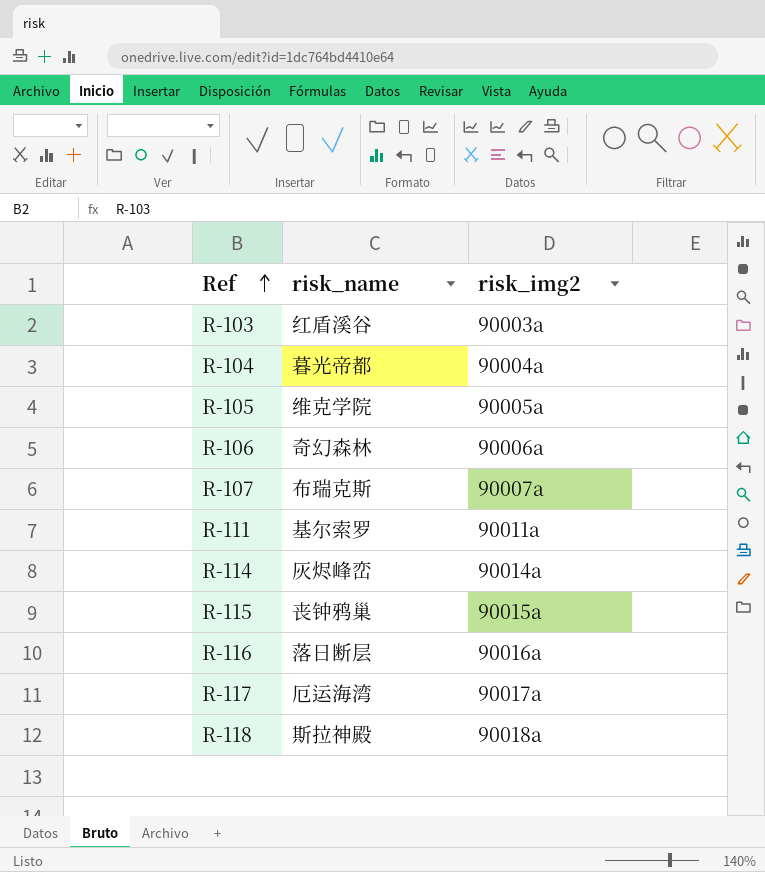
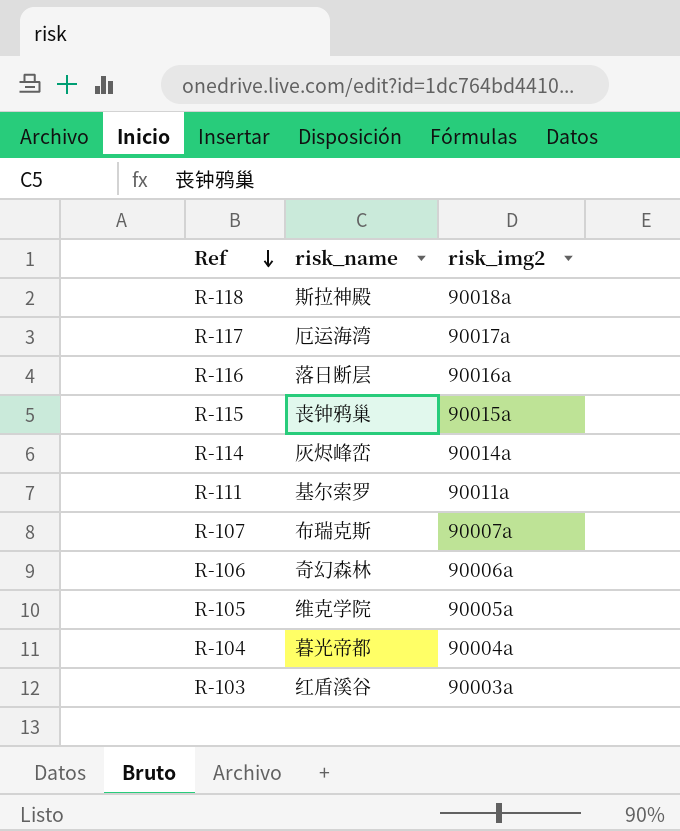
row order: Ref ascending -> Ref descending

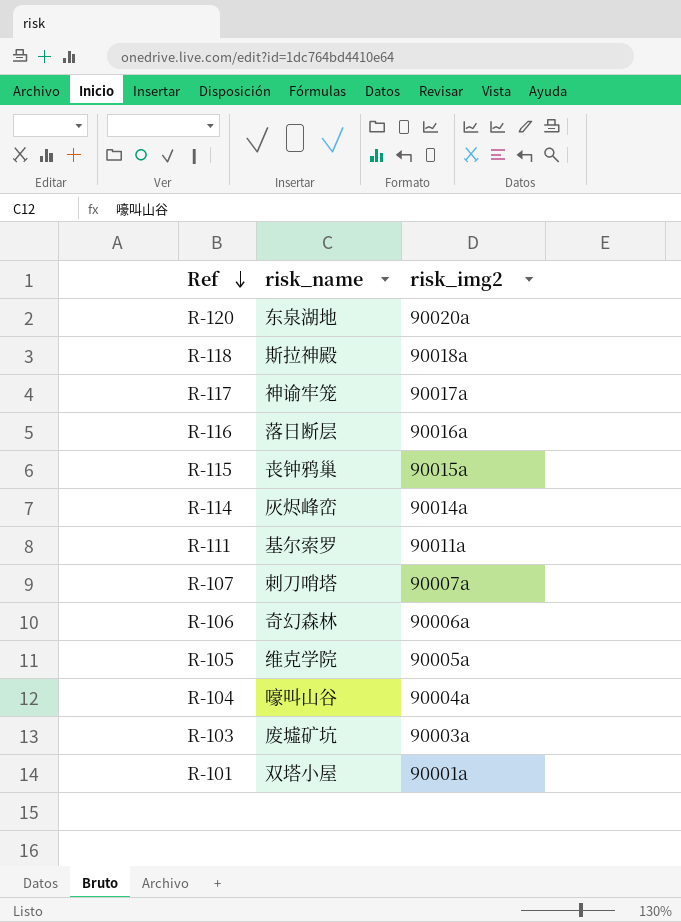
row R-120: none -> 东泉湖地 | 90020a
R-117 | risk_name: 厄运海湾 -> 神谕牢笼
R-107 | risk_name: 布瑞克斯 -> 刺刀哨塔
R-104 | risk_name: 暮光帝都 -> 嚎叫山谷
R-103 | risk_name: 红盾溪谷 -> 废墟矿坑
row R-101: none -> 双塔小屋 | 90001a

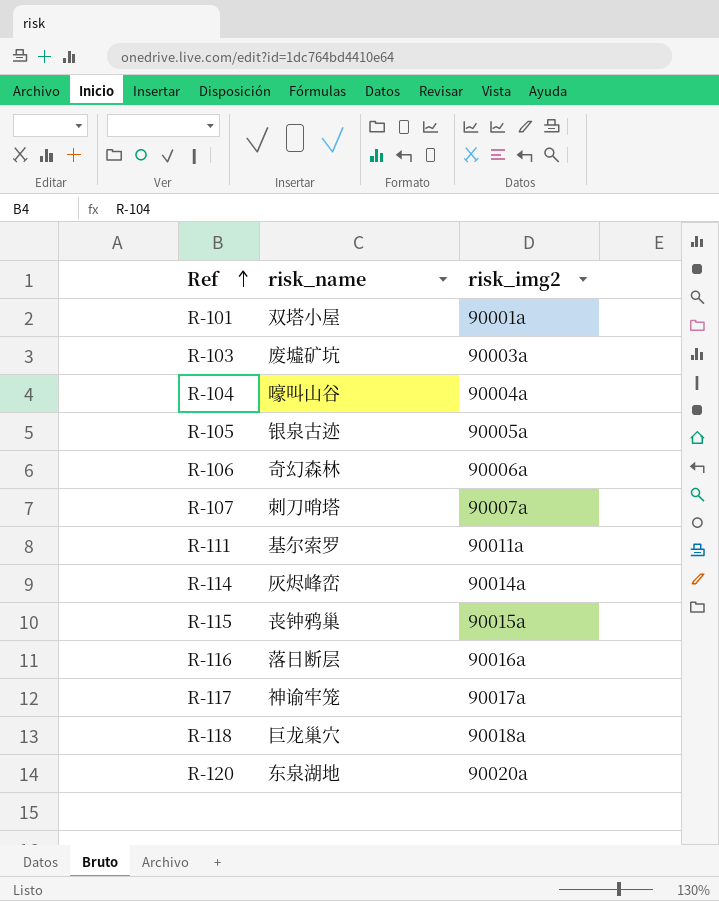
row order: Ref descending -> Ref ascending
R-105 | risk_name: 维克学院 -> 银泉古迹
R-118 | risk_name: 斯拉神殿 -> 巨龙巢穴

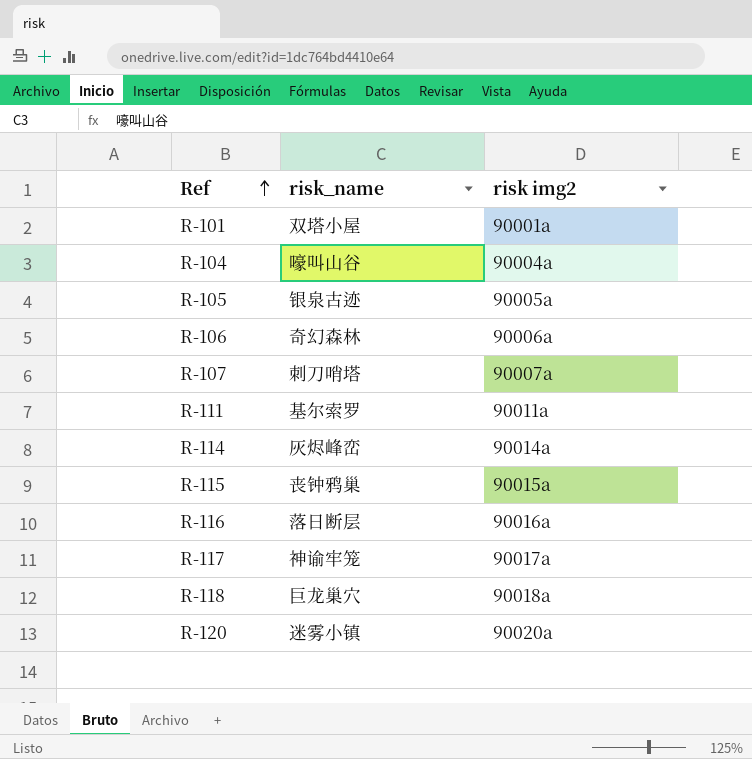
column name: risk_img2 -> risk img2
row R-103: 废墟矿坑 | 90003a -> none
R-120 | risk_name: 东泉湖地 -> 迷雾小镇

